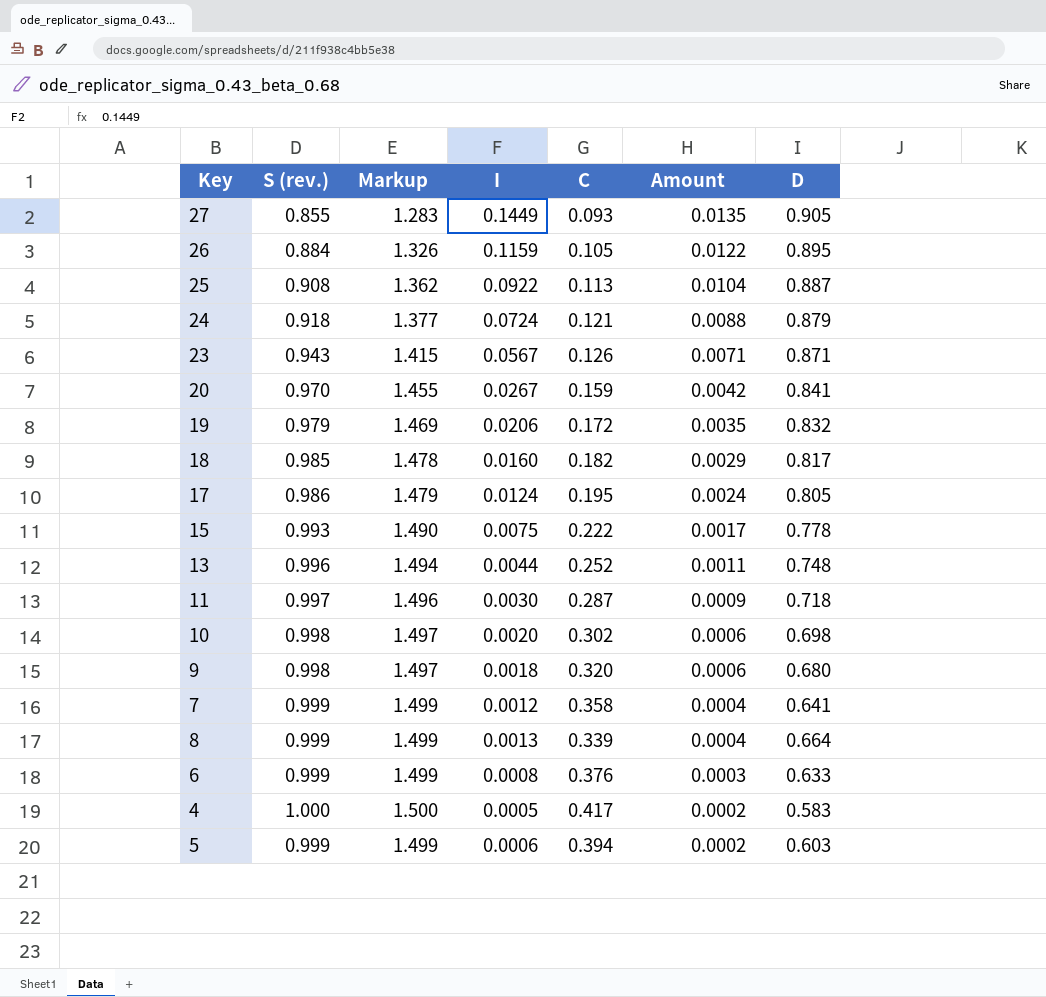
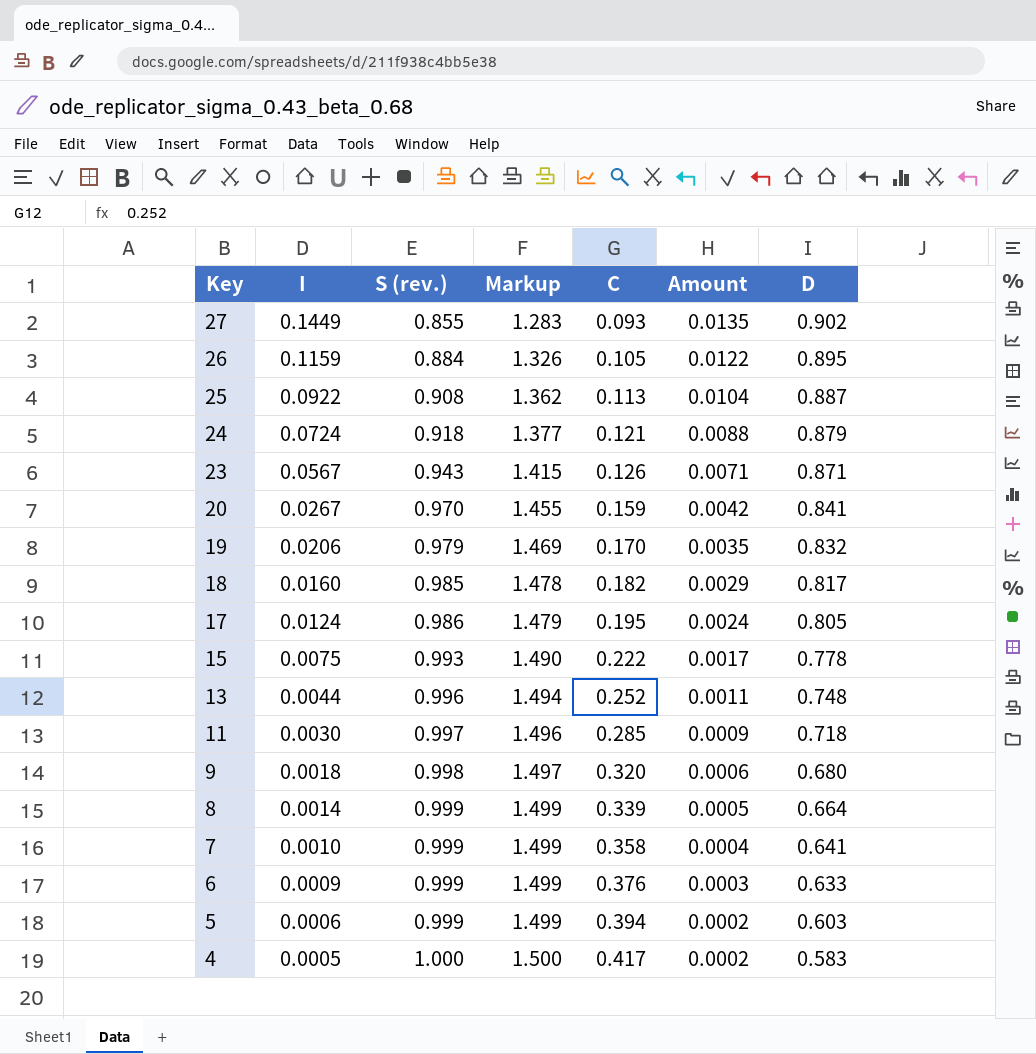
row order: Amount descending -> Key descending
column I | position: 4 -> 2
row 10: 0.998 | 1.497 | 0.0020 | 0.302 | 0.0006 | 0.698 -> none
27 | D: 0.905 -> 0.902
19 | C: 0.172 -> 0.170
11 | C: 0.287 -> 0.285
8 | I: 0.0013 -> 0.0014
8 | Amount: 0.0004 -> 0.0005
7 | I: 0.0012 -> 0.0010
6 | I: 0.0008 -> 0.0009

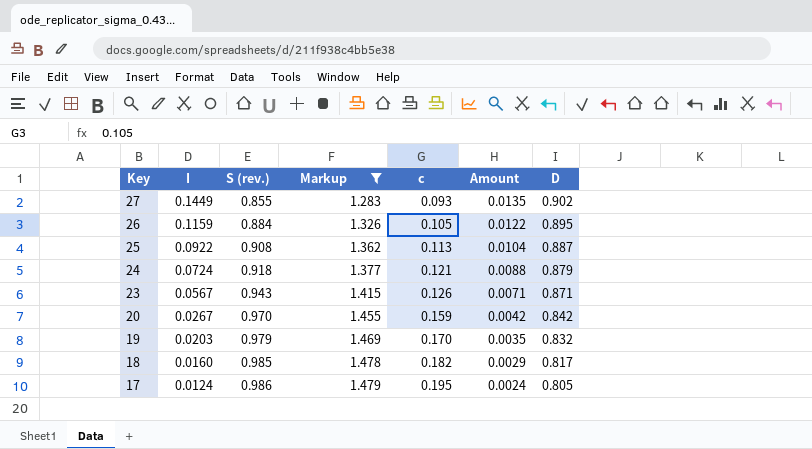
filter: none -> Markup <= 1.479
column name: C -> c
20 | D: 0.841 -> 0.842
19 | I: 0.0206 -> 0.0203

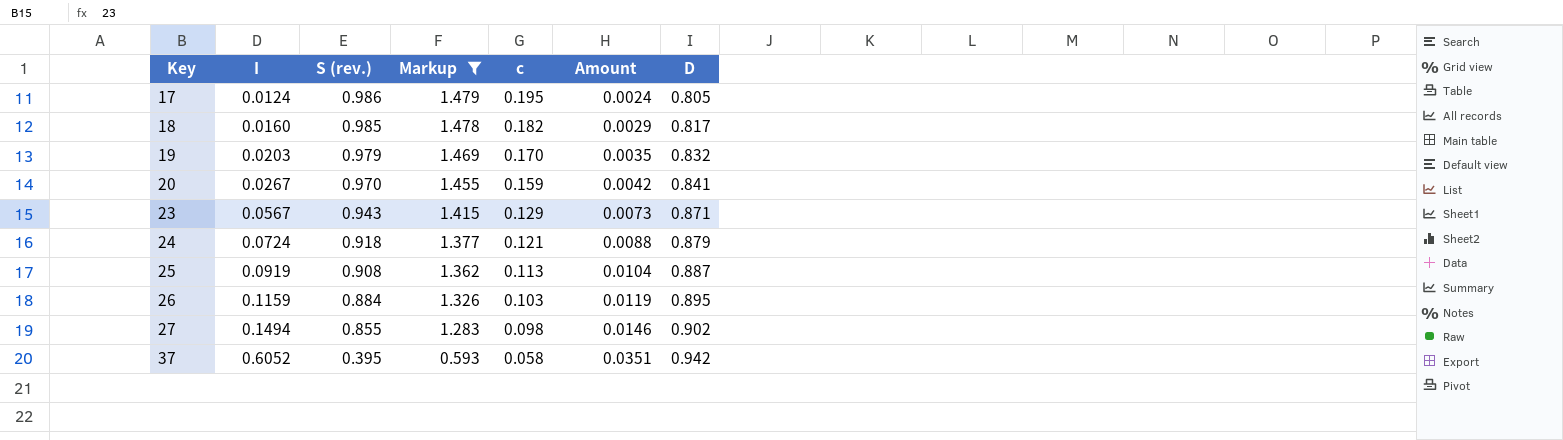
row order: Key descending -> Key ascending
20 | D: 0.842 -> 0.841
23 | c: 0.126 -> 0.129
23 | Amount: 0.0071 -> 0.0073
25 | I: 0.0922 -> 0.0919
26 | c: 0.105 -> 0.103
26 | Amount: 0.0122 -> 0.0119
27 | I: 0.1449 -> 0.1494
27 | c: 0.093 -> 0.098
27 | Amount: 0.0135 -> 0.0146
row 37: none -> 0.6052 | 0.395 | 0.593 | 0.058 | 0.0351 | 0.942

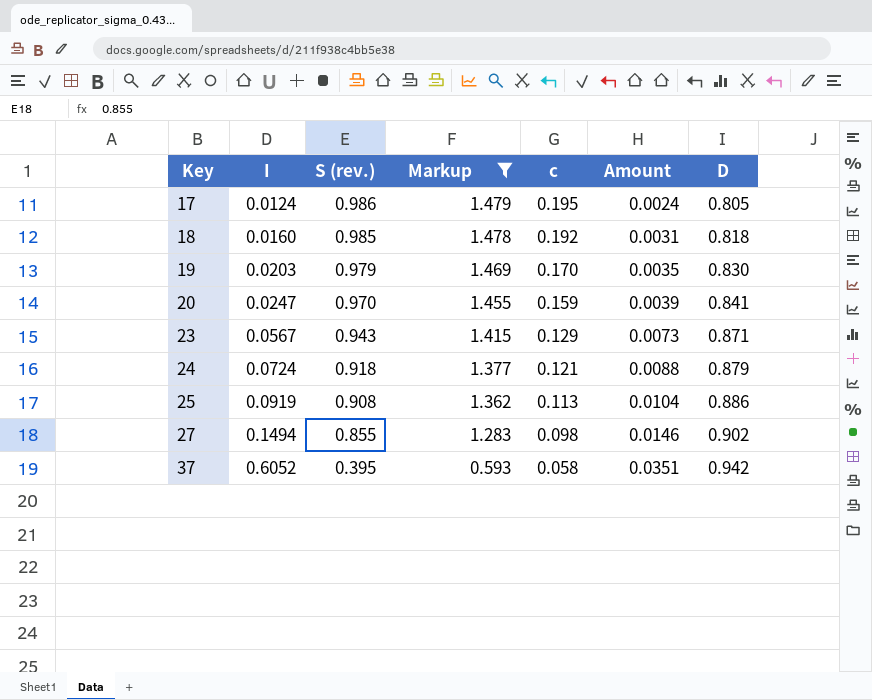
row 26: 0.1159 | 0.884 | 1.326 | 0.103 | 0.0119 | 0.895 -> none
18 | c: 0.182 -> 0.192
18 | Amount: 0.0029 -> 0.0031
18 | D: 0.817 -> 0.818
19 | D: 0.832 -> 0.830
20 | I: 0.0267 -> 0.0247
20 | Amount: 0.0042 -> 0.0039
25 | D: 0.887 -> 0.886

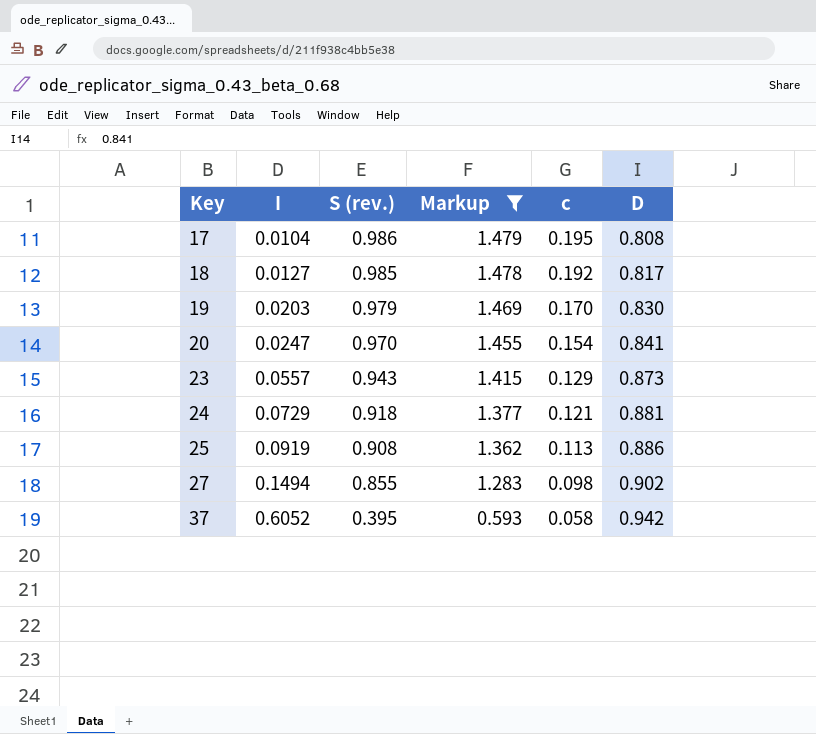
column Amount | formula: [I] * [c] -> none
17 | I: 0.0124 -> 0.0104
17 | D: 0.805 -> 0.808
18 | I: 0.0160 -> 0.0127
18 | D: 0.818 -> 0.817
20 | c: 0.159 -> 0.154
23 | I: 0.0567 -> 0.0557
23 | D: 0.871 -> 0.873
24 | I: 0.0724 -> 0.0729
24 | D: 0.879 -> 0.881

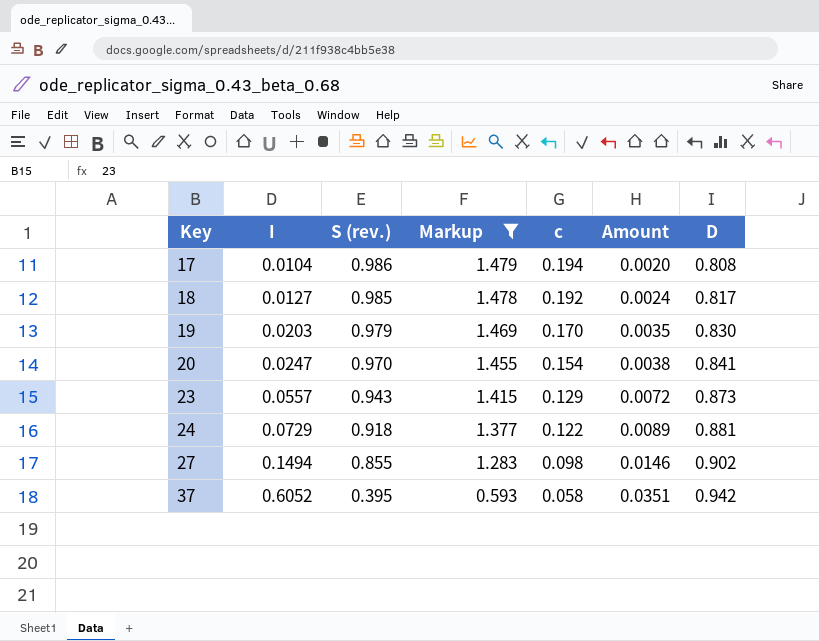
column Amount | formula: none -> [I] * [c]
row 25: 0.0919 | 0.908 | 1.362 | 0.113 | 0.886 -> none
17 | c: 0.195 -> 0.194
24 | c: 0.121 -> 0.122

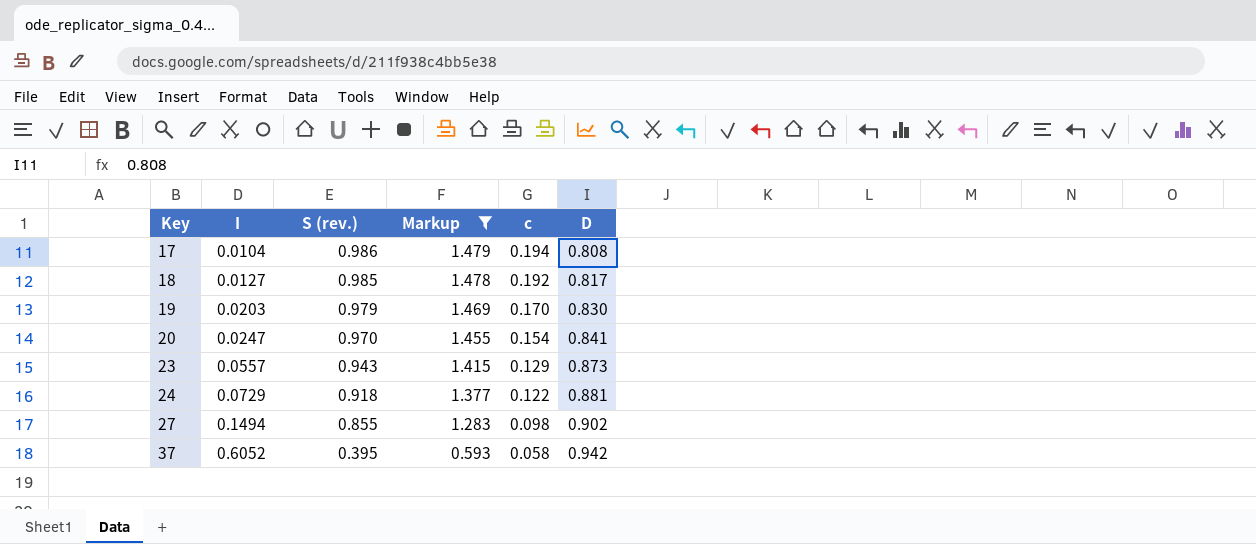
column Amount | formula: [I] * [c] -> none

